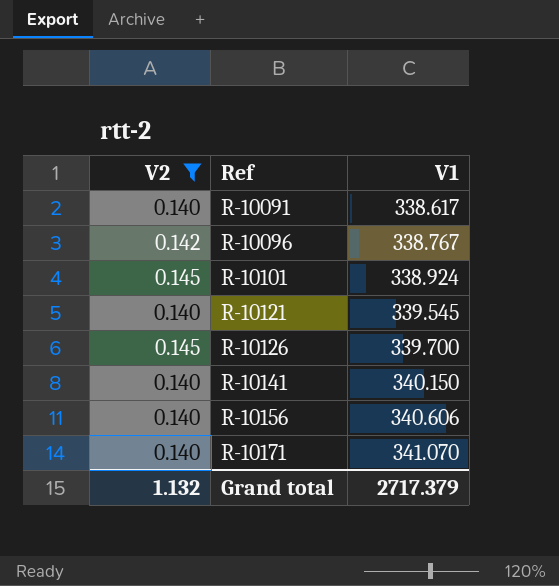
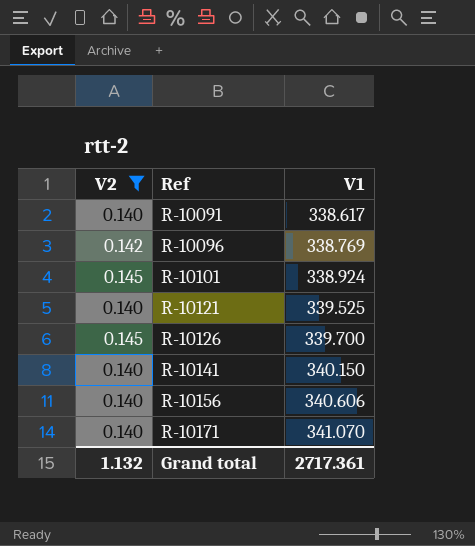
R-10096 | V1: 338.767 -> 338.769
R-10121 | V1: 339.545 -> 339.525
Grand total | V1: 2717.379 -> 2717.361

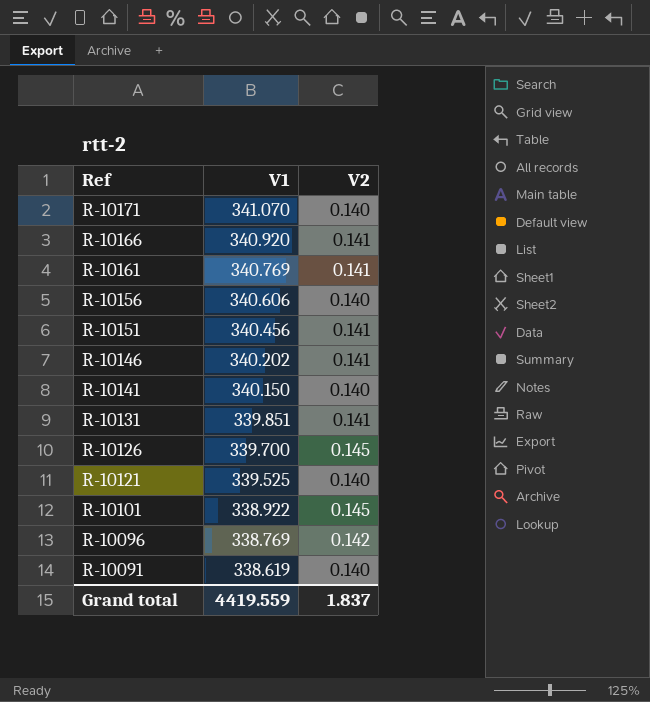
filter: V2 != 0.141 -> none
row order: Ref ascending -> Ref descending
column V2 | position: 1 -> 3
R-10101 | V1: 338.924 -> 338.922
R-10091 | V1: 338.617 -> 338.619
Grand total | V1: 2717.361 -> 4419.559
Grand total | V2: 1.132 -> 1.837

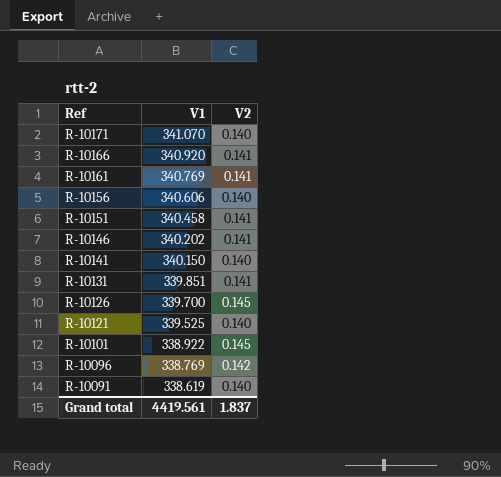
R-10151 | V1: 340.456 -> 340.458
Grand total | V1: 4419.559 -> 4419.561

